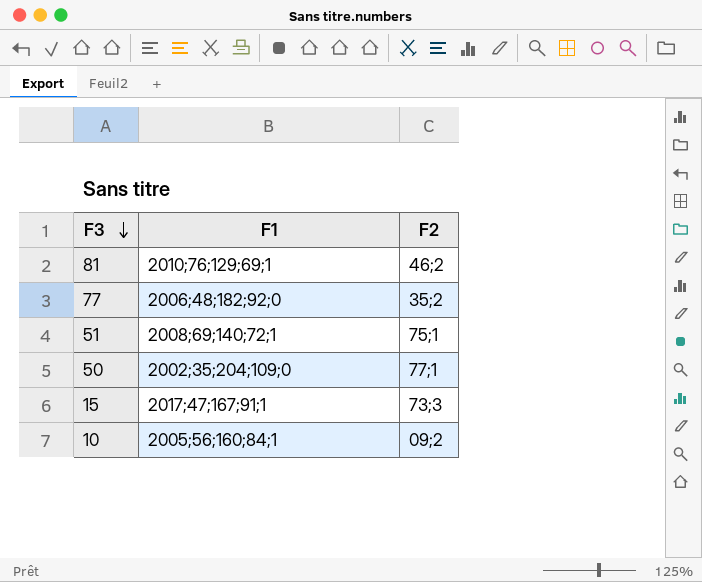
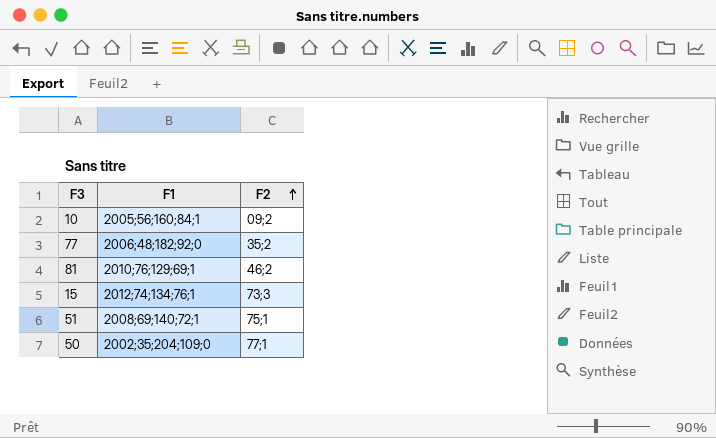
row order: F3 descending -> F2 ascending
15 | F1: 2017;47;167;91;1 -> 2012;74;134;76;1

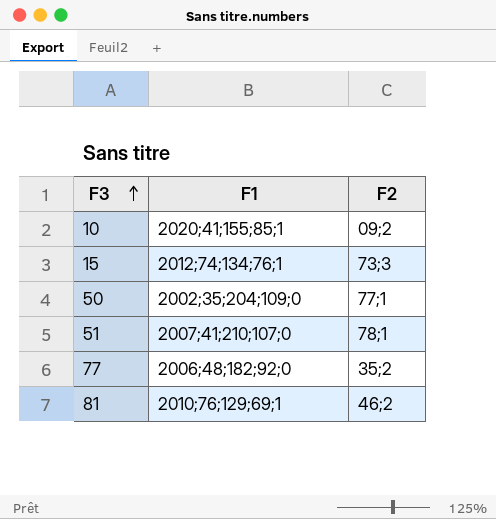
row order: F2 ascending -> F3 ascending
10 | F1: 2005;56;160;84;1 -> 2020;41;155;85;1
51 | F1: 2008;69;140;72;1 -> 2007;41;210;107;0
51 | F2: 75;1 -> 78;1

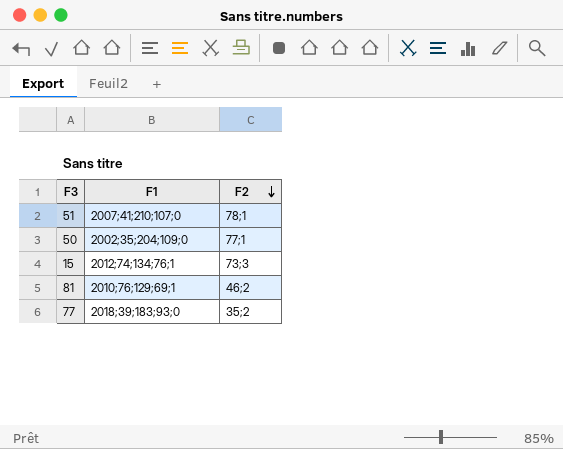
row order: F3 ascending -> F2 descending
row 10: 2020;41;155;85;1 | 09;2 -> none
77 | F1: 2006;48;182;92;0 -> 2018;39;183;93;0

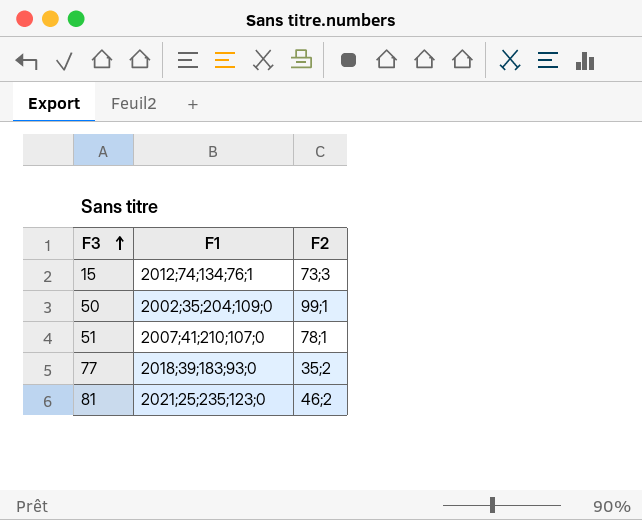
row order: F2 descending -> F3 ascending
50 | F2: 77;1 -> 99;1
81 | F1: 2010;76;129;69;1 -> 2021;25;235;123;0

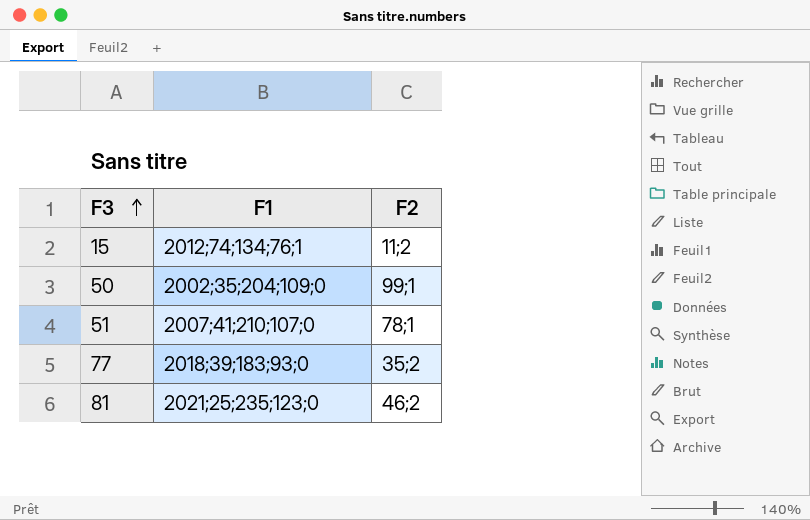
15 | F2: 73;3 -> 11;2

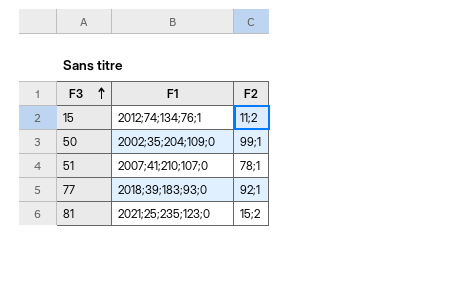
77 | F2: 35;2 -> 92;1
81 | F2: 46;2 -> 15;2

